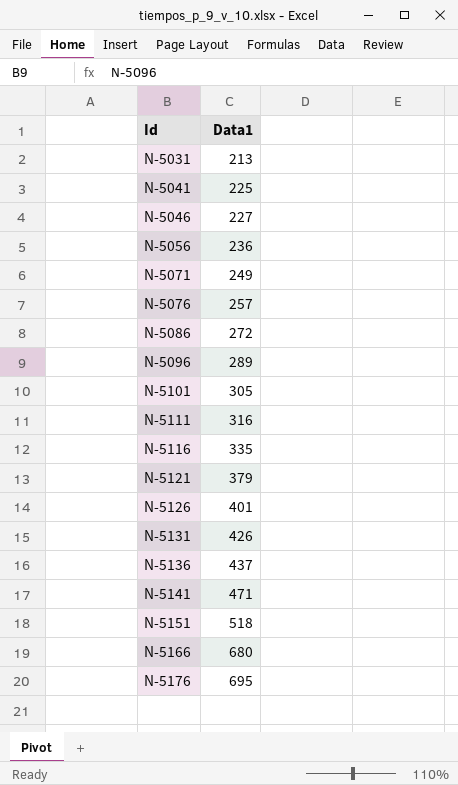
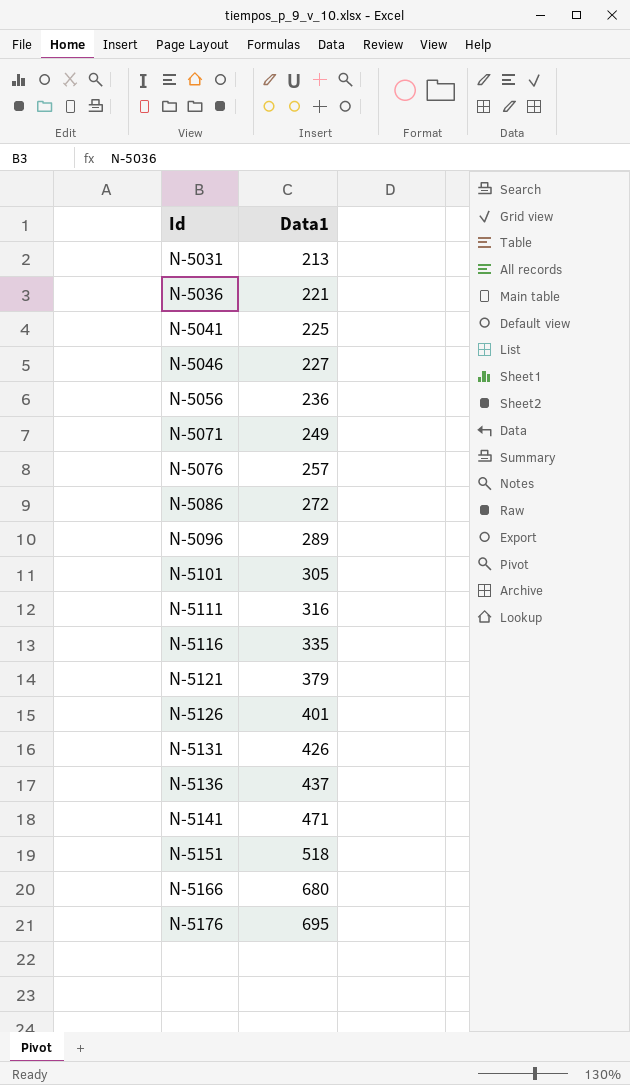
row N-5036: none -> 221

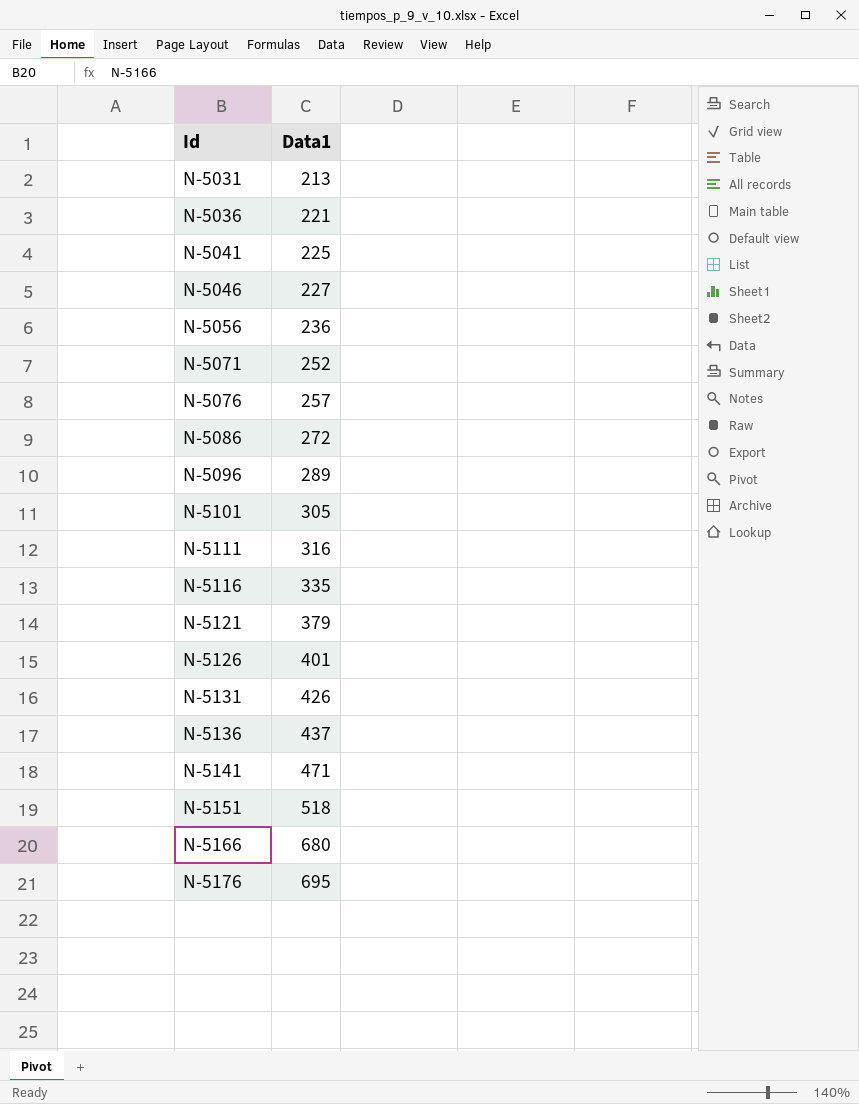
N-5071 | Data1: 249 -> 252

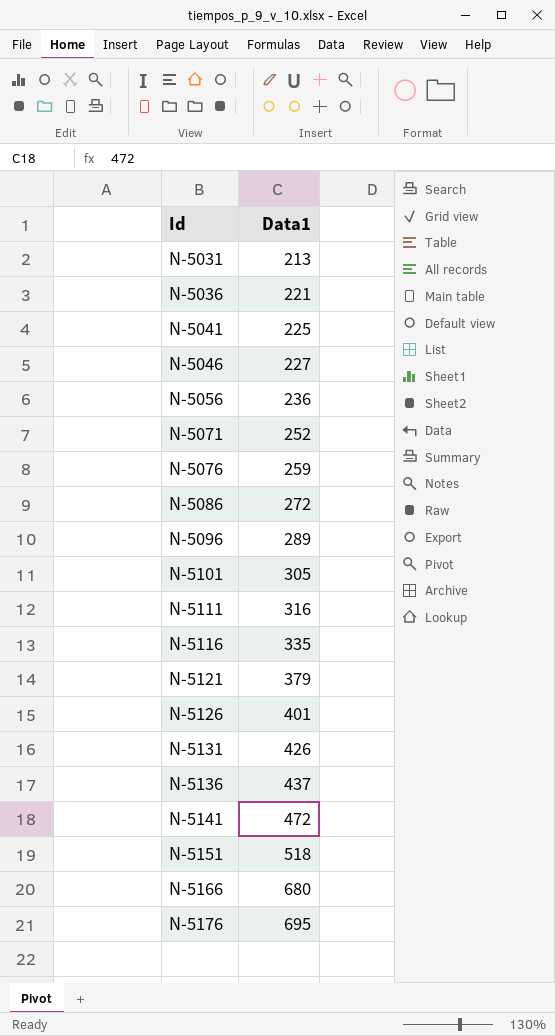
N-5076 | Data1: 257 -> 259
N-5141 | Data1: 471 -> 472

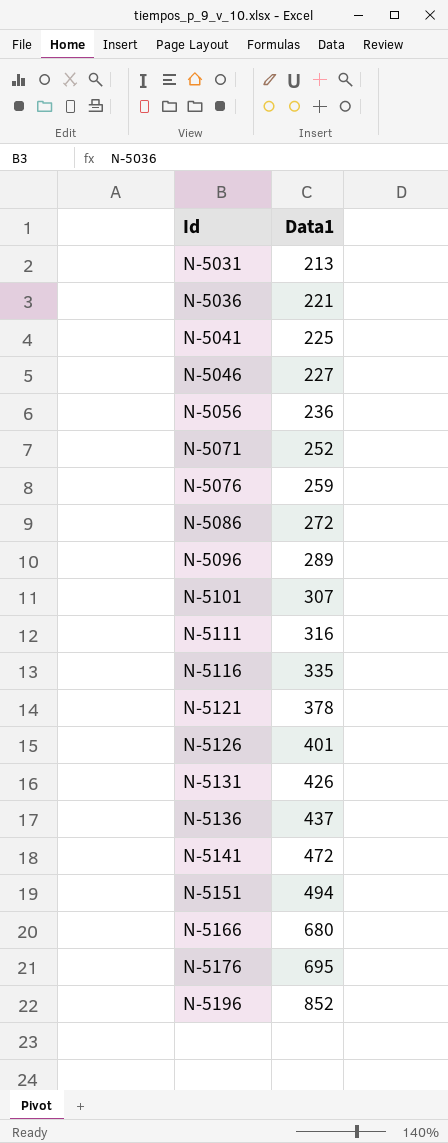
N-5101 | Data1: 305 -> 307
N-5121 | Data1: 379 -> 378
N-5151 | Data1: 518 -> 494
row N-5196: none -> 852

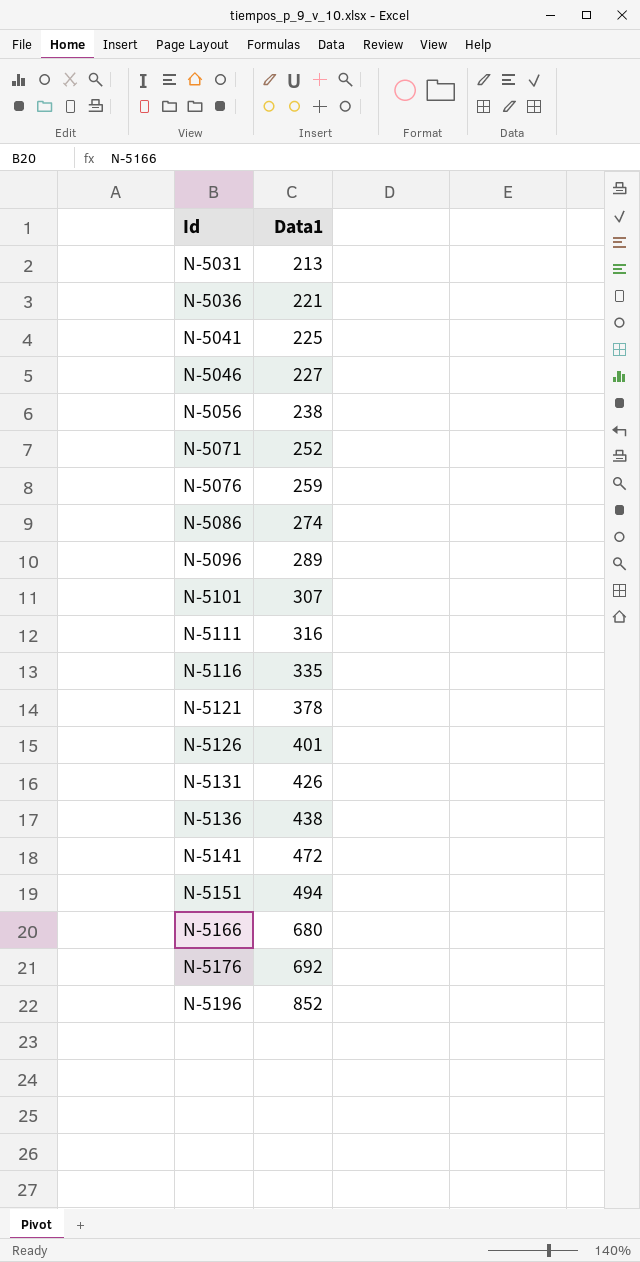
N-5056 | Data1: 236 -> 238
N-5086 | Data1: 272 -> 274
N-5136 | Data1: 437 -> 438
N-5176 | Data1: 695 -> 692

